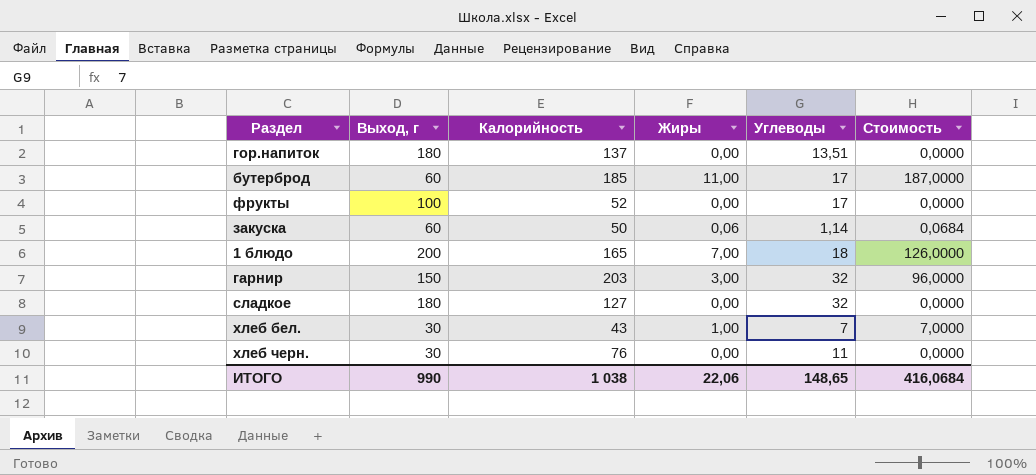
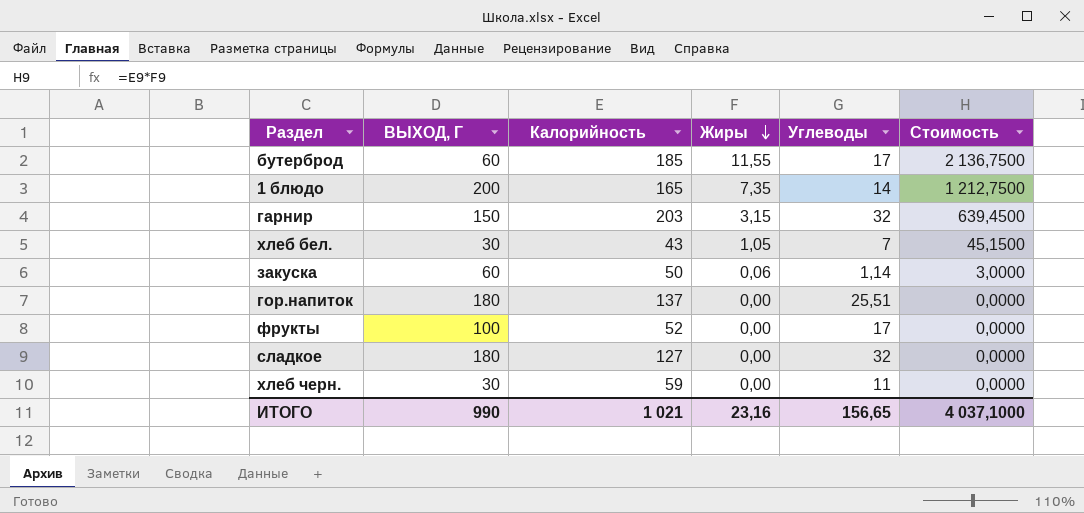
row order: none -> Жиры descending
column name: Выход, г -> ВЫХОД, Г
column Стоимость | formula: [Жиры] * [Углеводы] -> [Калорийность] * [Жиры]
бутерброд | Жиры: 11,00 -> 11,55
1 блюдо | Жиры: 7,00 -> 7,35
1 блюдо | Углеводы: 18 -> 14
гарнир | Жиры: 3,00 -> 3,15
хлеб бел. | Жиры: 1,00 -> 1,05
гор.напиток | Углеводы: 13,51 -> 25,51
хлеб черн. | Калорийность: 76 -> 59
ИТОГО | Калорийность: 1 038 -> 1 021
ИТОГО | Жиры: 22,06 -> 23,16
ИТОГО | Углеводы: 148,65 -> 156,65
ИТОГО | Стоимость: 416,0684 -> 4 037,1000

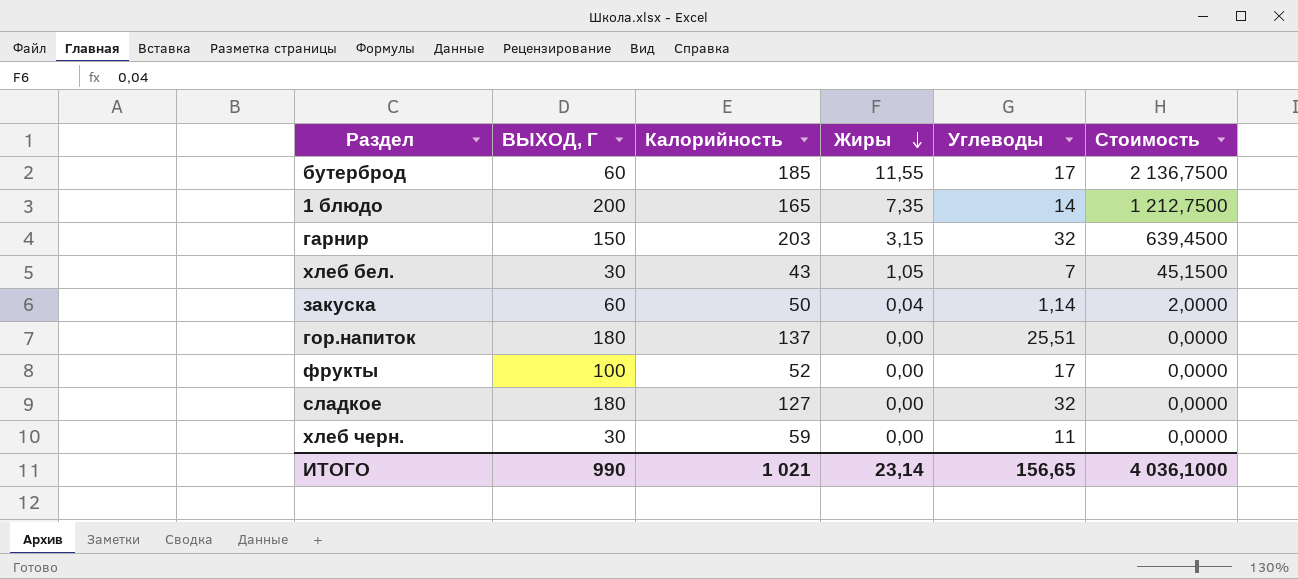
закуска | Жиры: 0,06 -> 0,04
закуска | Стоимость: 3,0000 -> 2,0000
ИТОГО | Жиры: 23,16 -> 23,14
ИТОГО | Стоимость: 4 037,1000 -> 4 036,1000

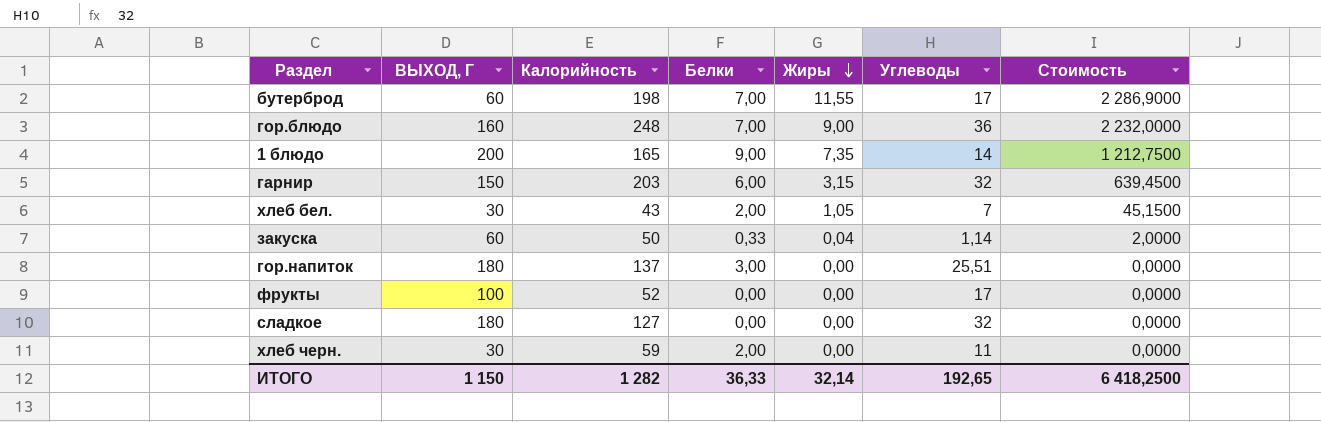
column Белки | position: none -> 4
бутерброд | Калорийность: 185 -> 198
бутерброд | Стоимость: 2 136,7500 -> 2 286,9000
row гор.блюдо: none -> 160 | 248 | 7,00 | 9,00 | 36 | 2 232,0000
ИТОГО | ВЫХОД, Г: 990 -> 1 150
ИТОГО | Калорийность: 1 021 -> 1 282
ИТОГО | Жиры: 23,14 -> 32,14
ИТОГО | Углеводы: 156,65 -> 192,65
ИТОГО | Стоимость: 4 036,1000 -> 6 418,2500

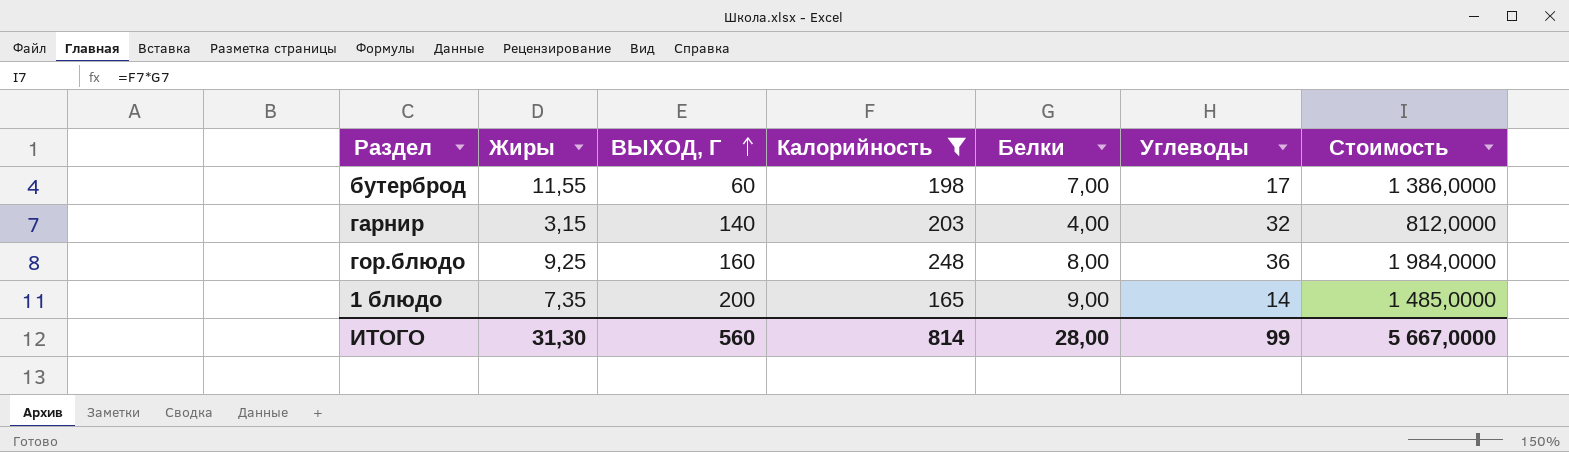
filter: none -> Калорийность >= 165
row order: Жиры descending -> ВЫХОД, Г ascending
column Жиры | position: 5 -> 2
column Стоимость | formula: [Калорийность] * [Жиры] -> [Калорийность] * [Белки]
гарнир | ВЫХОД, Г: 150 -> 140
гарнир | Белки: 6,00 -> 4,00
гор.блюдо | Жиры: 9,00 -> 9,25
гор.блюдо | Белки: 7,00 -> 8,00
ИТОГО | Жиры: 32,14 -> 31,30
ИТОГО | ВЫХОД, Г: 1 150 -> 560
ИТОГО | Калорийность: 1 282 -> 814
ИТОГО | Белки: 36,33 -> 28,00
ИТОГО | Углеводы: 192,65 -> 99
ИТОГО | Стоимость: 6 418,2500 -> 5 667,0000

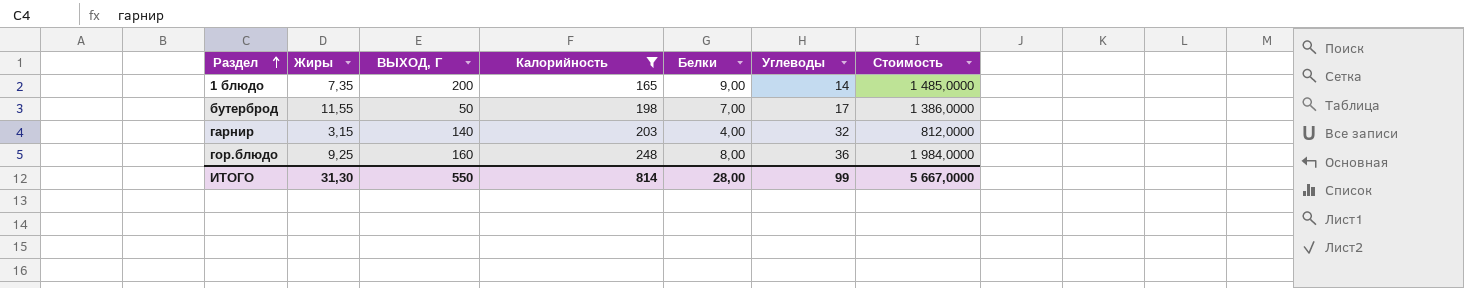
row order: ВЫХОД, Г ascending -> Раздел ascending
бутерброд | ВЫХОД, Г: 60 -> 50
ИТОГО | ВЫХОД, Г: 560 -> 550

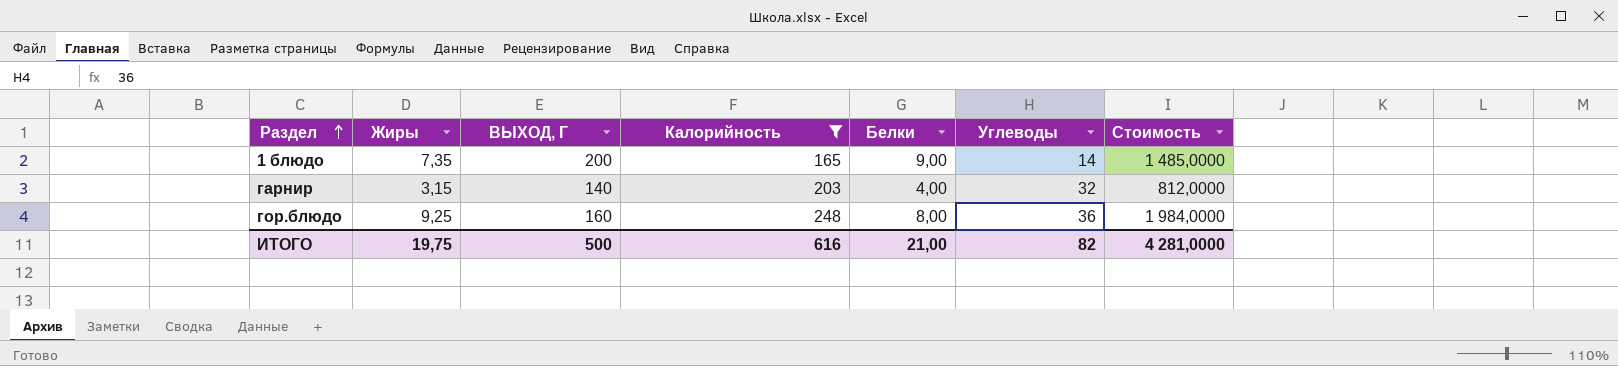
row бутерброд: 11,55 | 50 | 198 | 7,00 | 17 | 1 386,0000 -> none
ИТОГО | Жиры: 31,30 -> 19,75
ИТОГО | ВЫХОД, Г: 550 -> 500
ИТОГО | Калорийность: 814 -> 616
ИТОГО | Белки: 28,00 -> 21,00
ИТОГО | Углеводы: 99 -> 82
ИТОГО | Стоимость: 5 667,0000 -> 4 281,0000

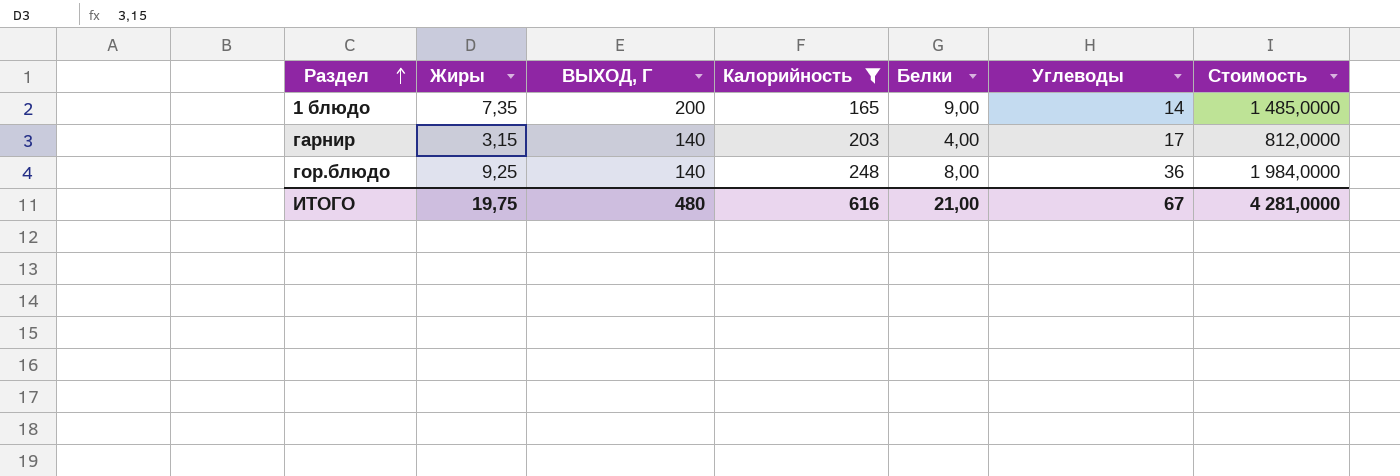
гарнир | Углеводы: 32 -> 17
гор.блюдо | ВЫХОД, Г: 160 -> 140
ИТОГО | ВЫХОД, Г: 500 -> 480
ИТОГО | Углеводы: 82 -> 67

